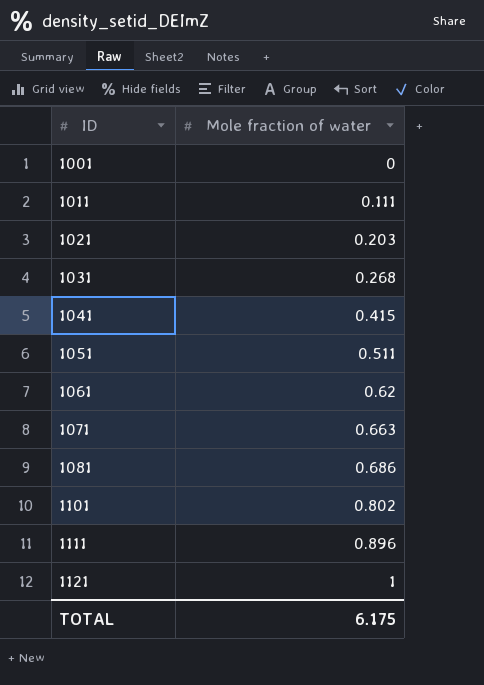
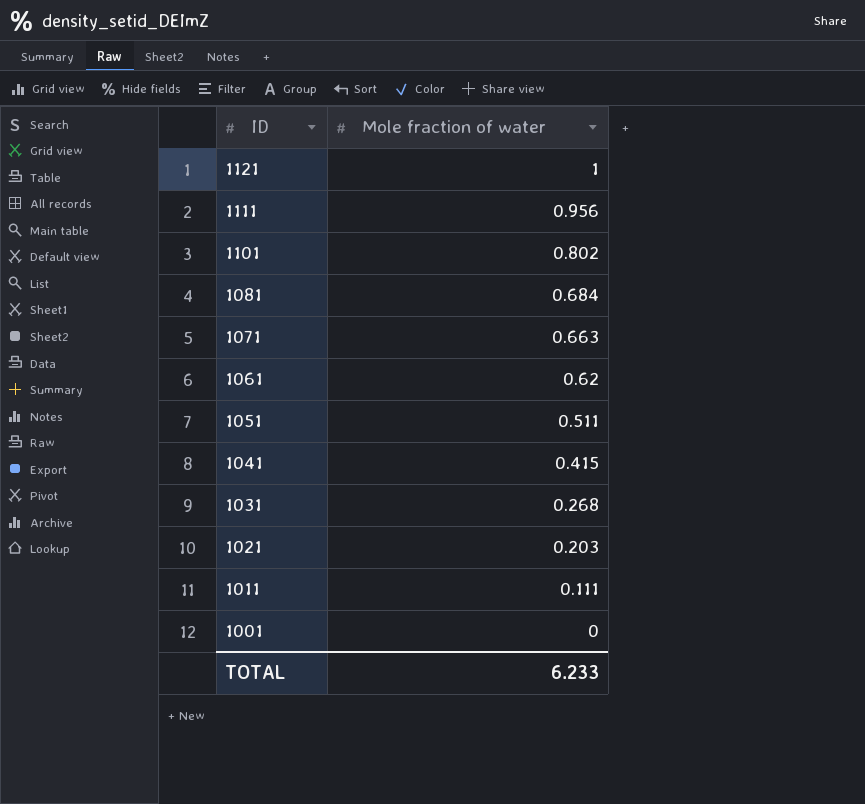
row order: ID ascending -> ID descending
1111 | Mole fraction of water: 0.896 -> 0.956
1081 | Mole fraction of water: 0.686 -> 0.684
TOTAL | Mole fraction of water: 6.175 -> 6.233

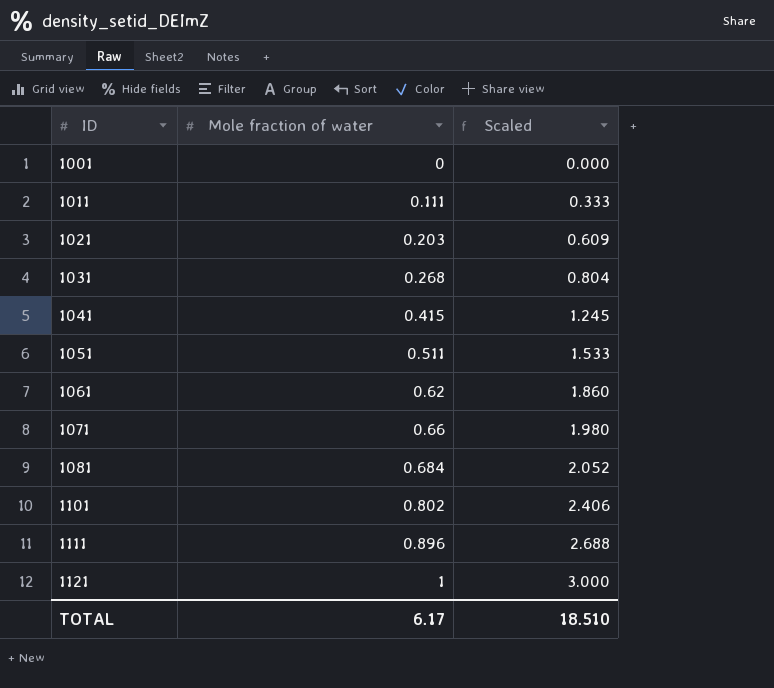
row order: ID descending -> ID ascending
column Scaled | formula: none -> [Mole fraction of water] * 3
1071 | Mole fraction of water: 0.663 -> 0.66
1111 | Mole fraction of water: 0.956 -> 0.896
TOTAL | Mole fraction of water: 6.233 -> 6.17

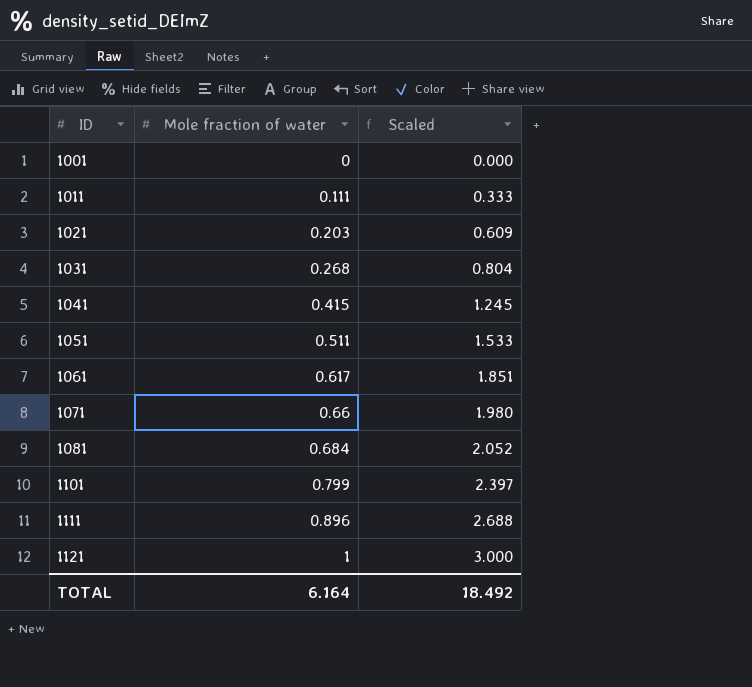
1061 | Mole fraction of water: 0.62 -> 0.617
1061 | Scaled: 1.860 -> 1.851
1101 | Mole fraction of water: 0.802 -> 0.799
1101 | Scaled: 2.406 -> 2.397
TOTAL | Mole fraction of water: 6.17 -> 6.164
TOTAL | Scaled: 18.510 -> 18.492

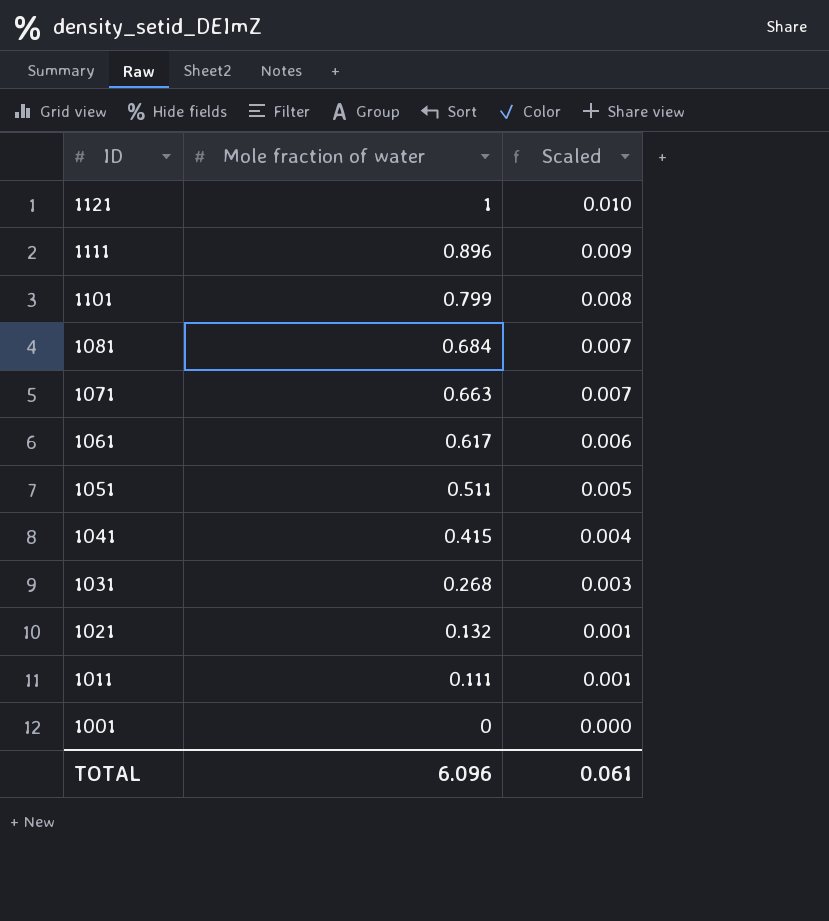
row order: ID ascending -> ID descending
column Scaled | formula: [Mole fraction of water] * 3 -> [Mole fraction of water] * 0.01
1071 | Mole fraction of water: 0.66 -> 0.663
1021 | Mole fraction of water: 0.203 -> 0.132
TOTAL | Mole fraction of water: 6.164 -> 6.096
TOTAL | Scaled: 18.492 -> 0.061

